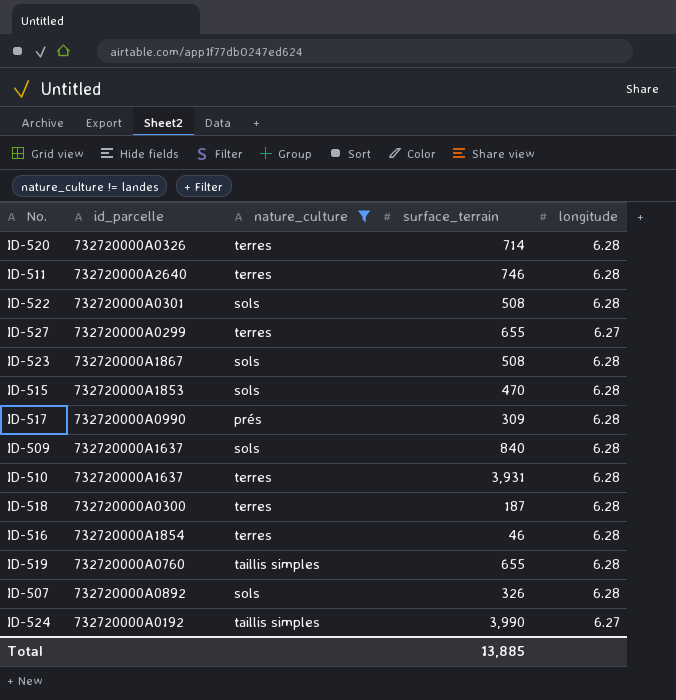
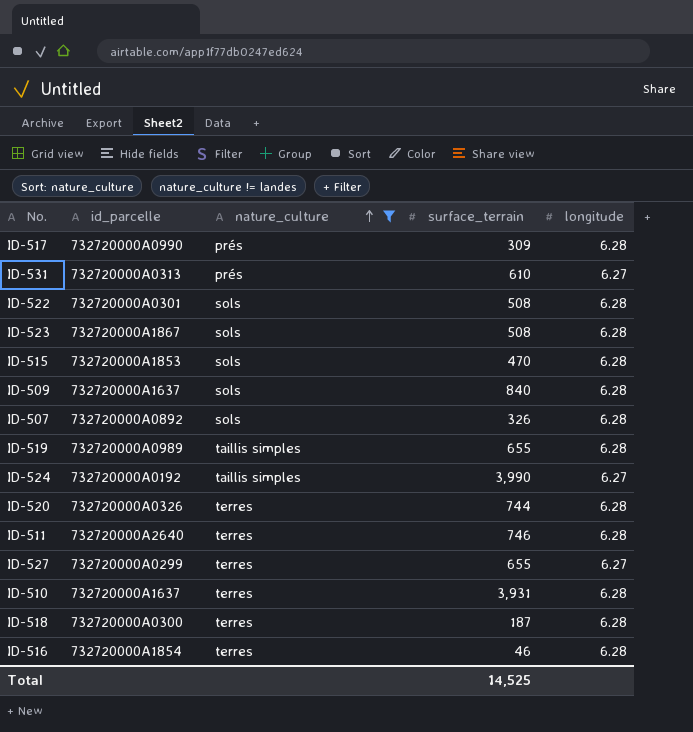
row order: none -> nature_culture ascending
row ID-531: none -> 732720000A0313 | prés | 610 | 6.27
ID-519 | id_parcelle: 732720000A0760 -> 732720000A0989
ID-520 | surface_terrain: 714 -> 744
Total | surface_terrain: 13,885 -> 14,525

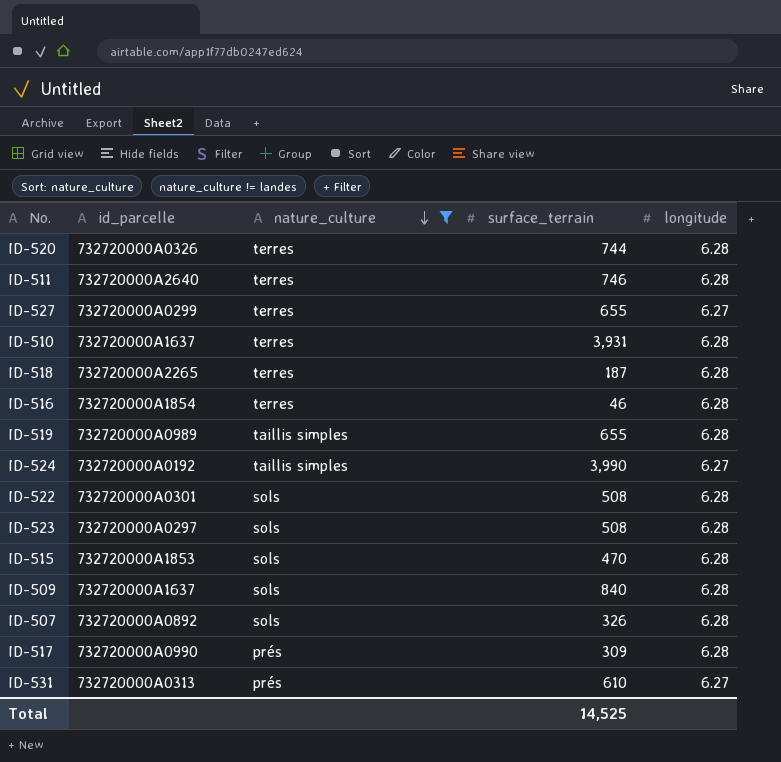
row order: nature_culture ascending -> nature_culture descending
ID-518 | id_parcelle: 732720000A0300 -> 732720000A2265
ID-523 | id_parcelle: 732720000A1867 -> 732720000A0297

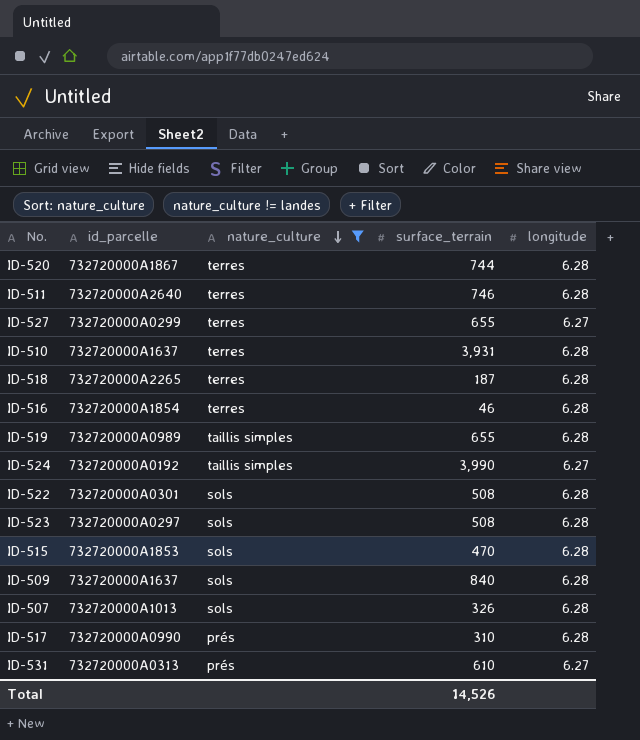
ID-520 | id_parcelle: 732720000A0326 -> 732720000A1867
ID-507 | id_parcelle: 732720000A0892 -> 732720000A1013
ID-517 | surface_terrain: 309 -> 310
Total | surface_terrain: 14,525 -> 14,526

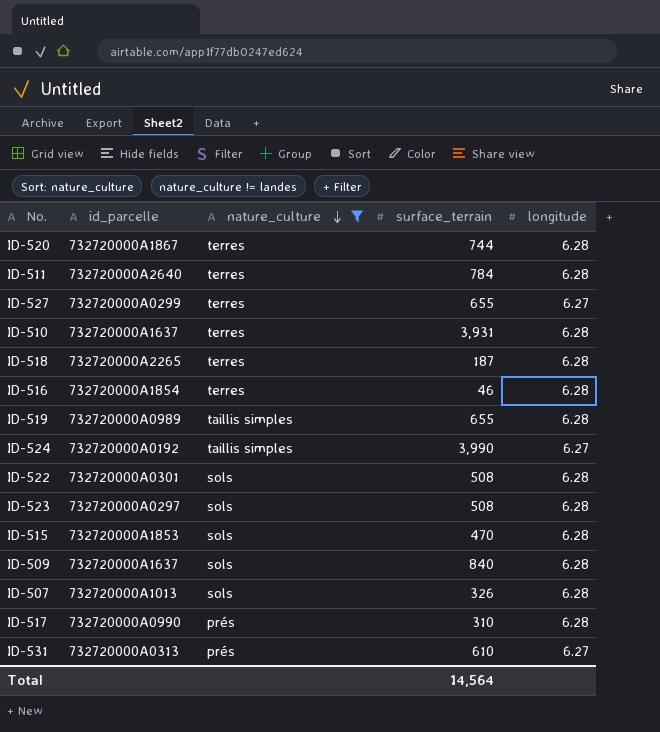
ID-511 | surface_terrain: 746 -> 784
Total | surface_terrain: 14,526 -> 14,564

